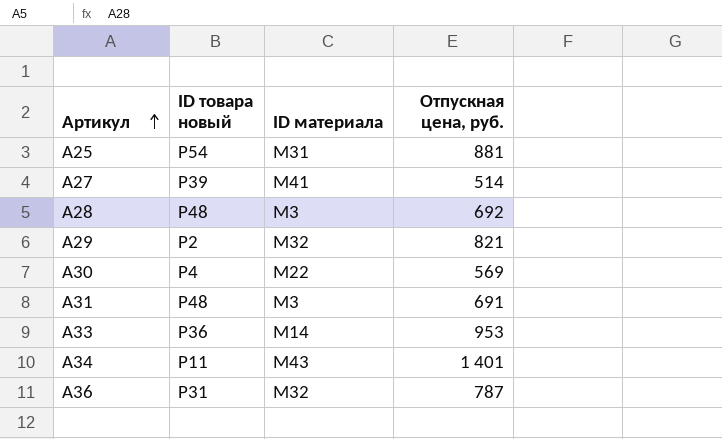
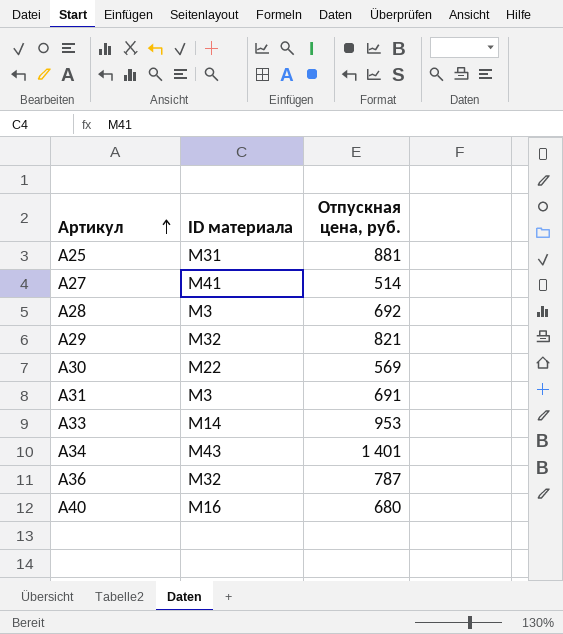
column ID товара новый | position: 2 -> none
row A40: none -> M16 | 680

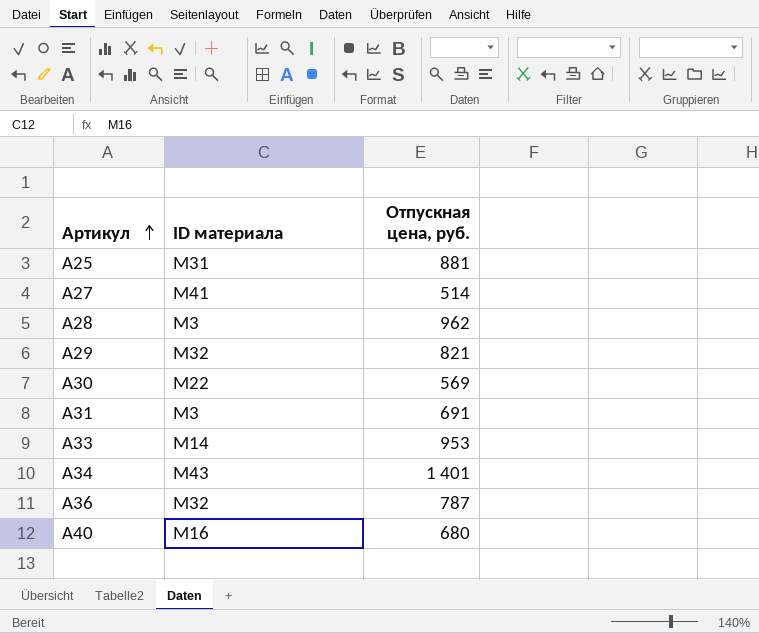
A28 | Отпускная цена, руб.: 692 -> 962

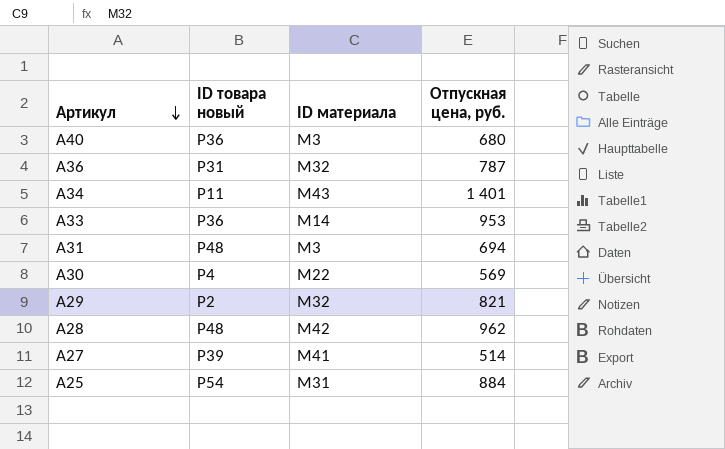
row order: Артикул ascending -> Артикул descending
column ID товара новый | position: none -> 2
A40 | ID материала: M16 -> M3
A31 | Отпускная цена, руб.: 691 -> 694
A28 | ID материала: M3 -> M42
A25 | Отпускная цена, руб.: 881 -> 884

